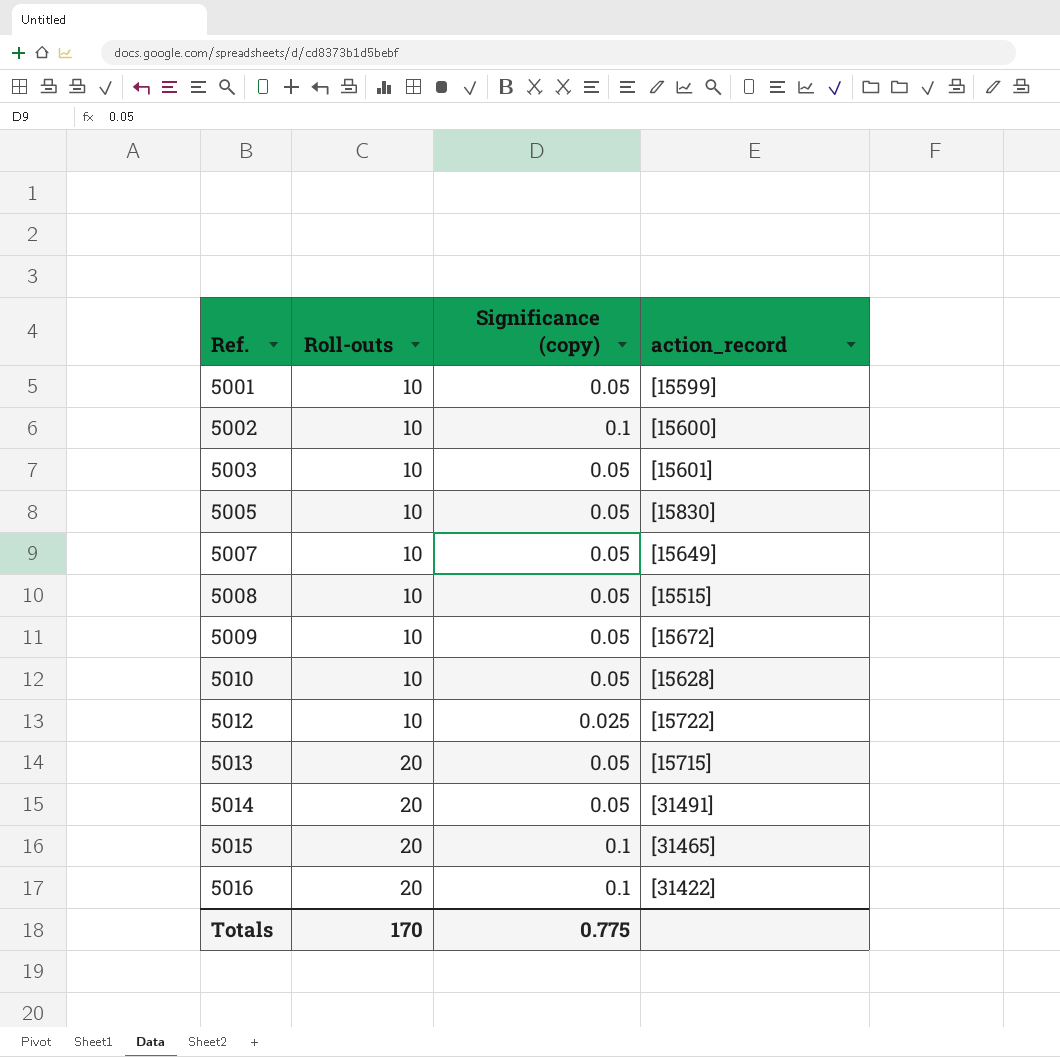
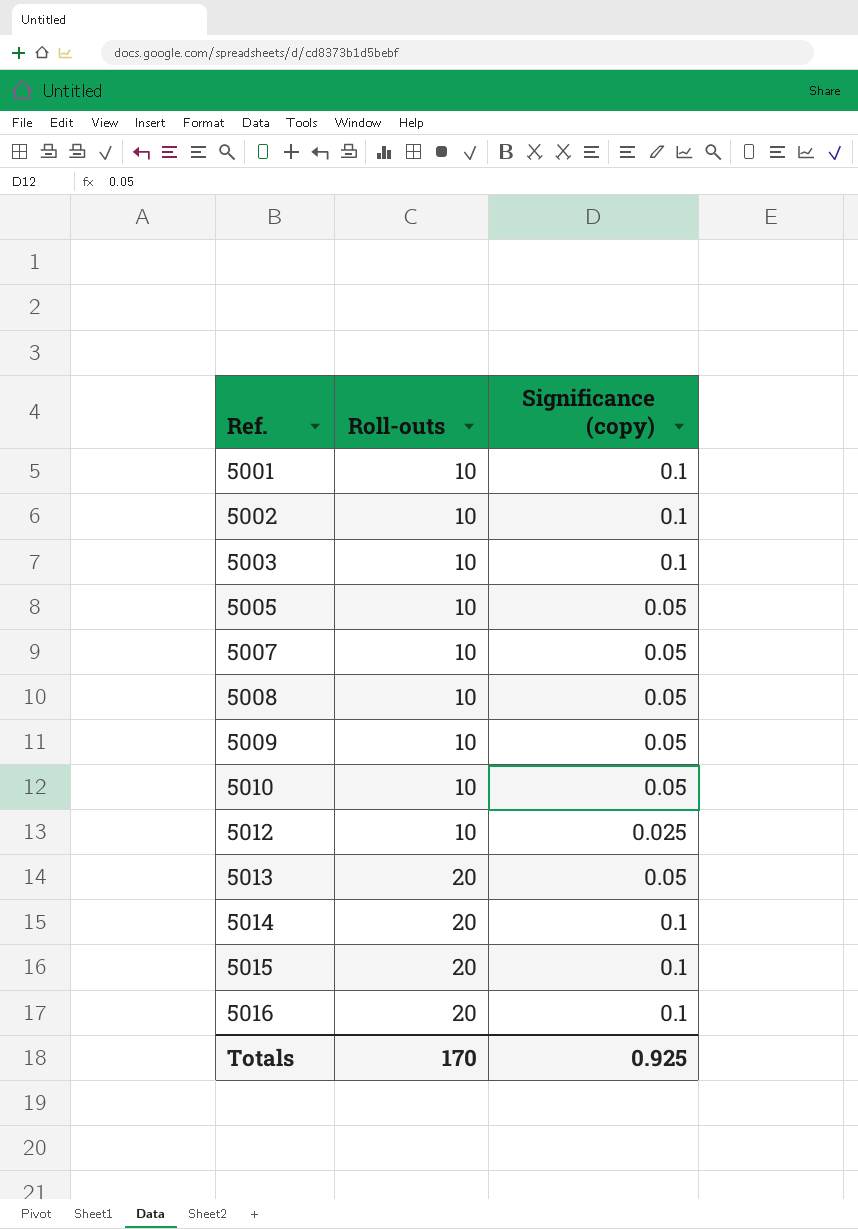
column action_record | position: 4 -> none
5001 | Significance (copy): 0.05 -> 0.1
5003 | Significance (copy): 0.05 -> 0.1
5014 | Significance (copy): 0.05 -> 0.1
Totals | Significance (copy): 0.775 -> 0.925

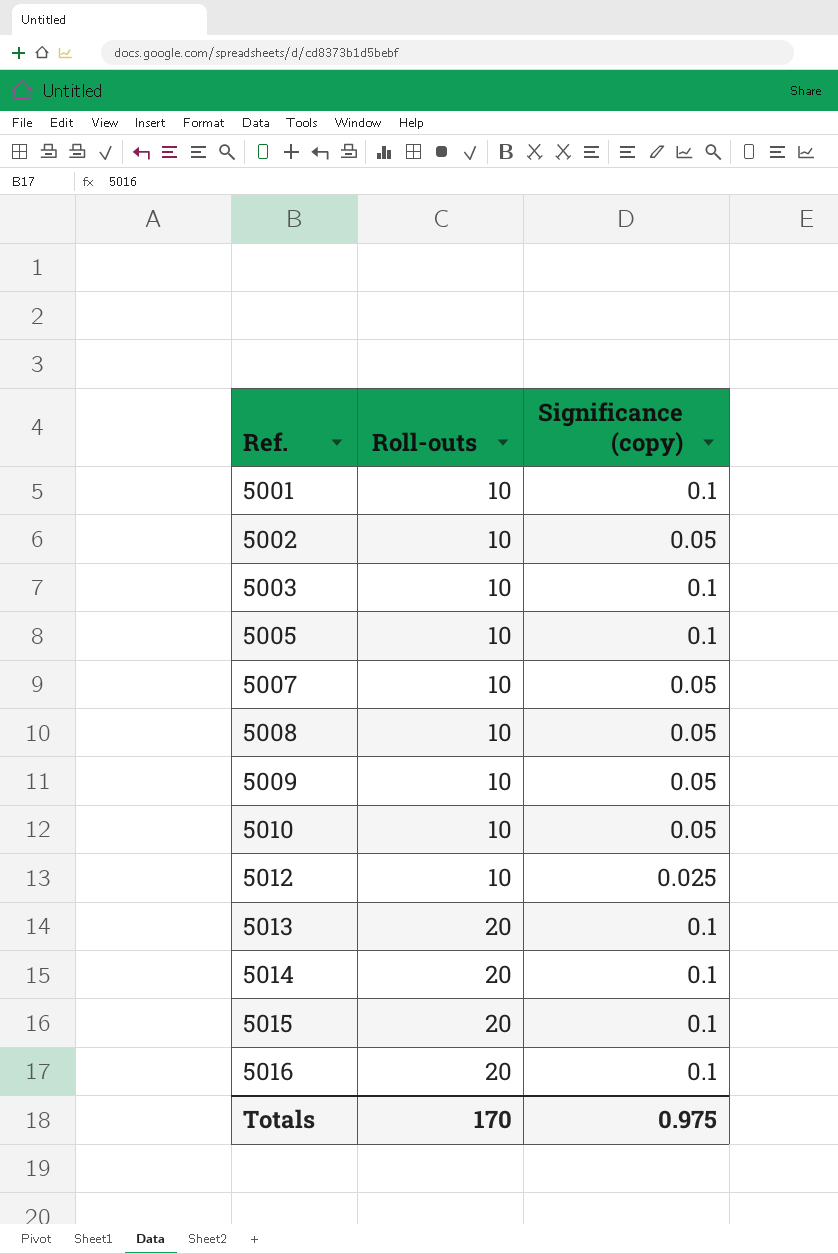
5002 | Significance (copy): 0.1 -> 0.05
5005 | Significance (copy): 0.05 -> 0.1
5013 | Significance (copy): 0.05 -> 0.1
Totals | Significance (copy): 0.925 -> 0.975

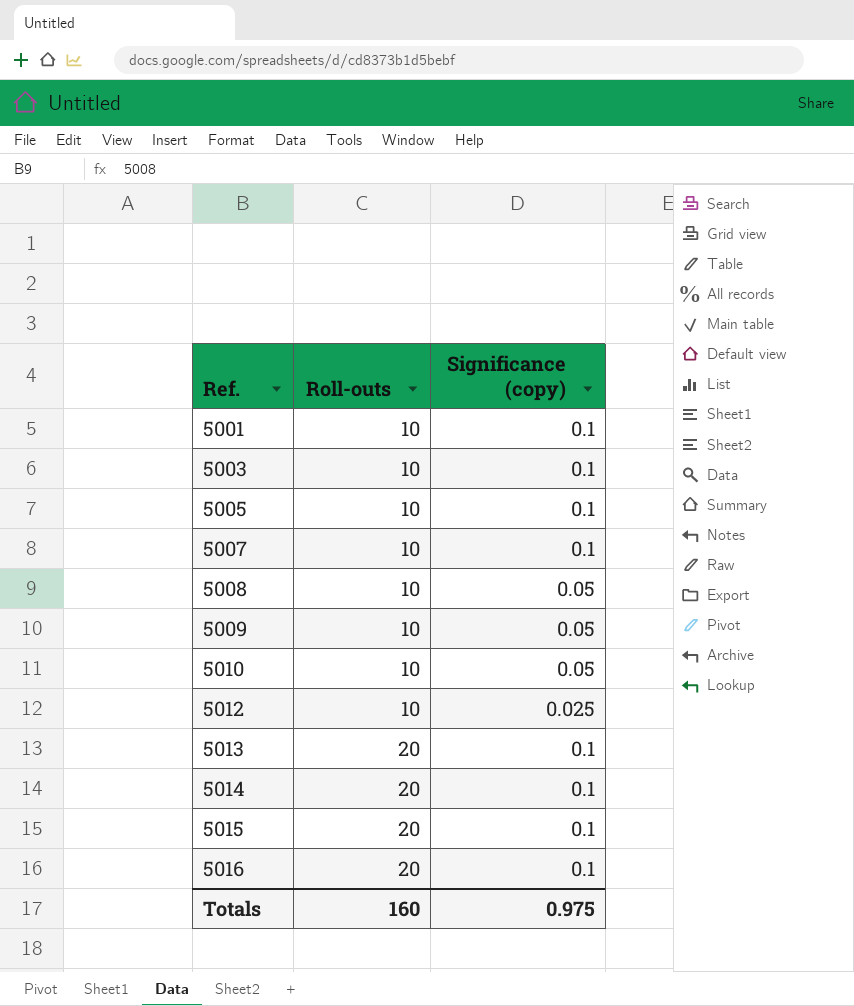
row 5002: 10 | 0.05 -> none
5007 | Significance (copy): 0.05 -> 0.1
Totals | Roll-outs: 170 -> 160

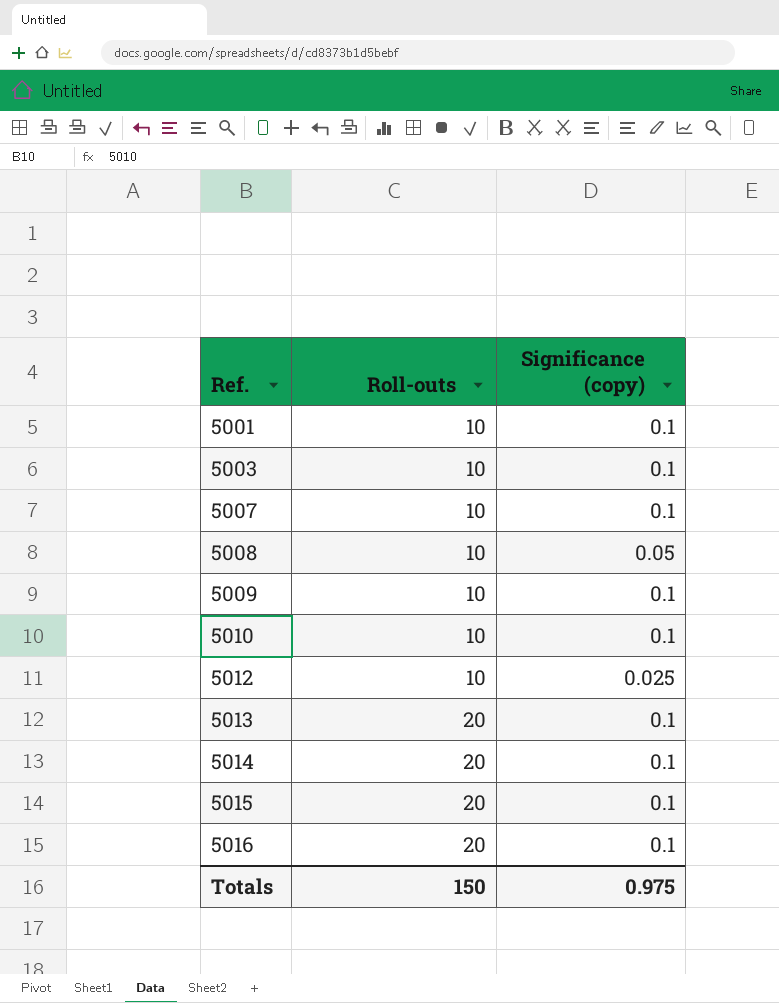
row 5005: 10 | 0.1 -> none
5009 | Significance (copy): 0.05 -> 0.1
5010 | Significance (copy): 0.05 -> 0.1
Totals | Roll-outs: 160 -> 150

